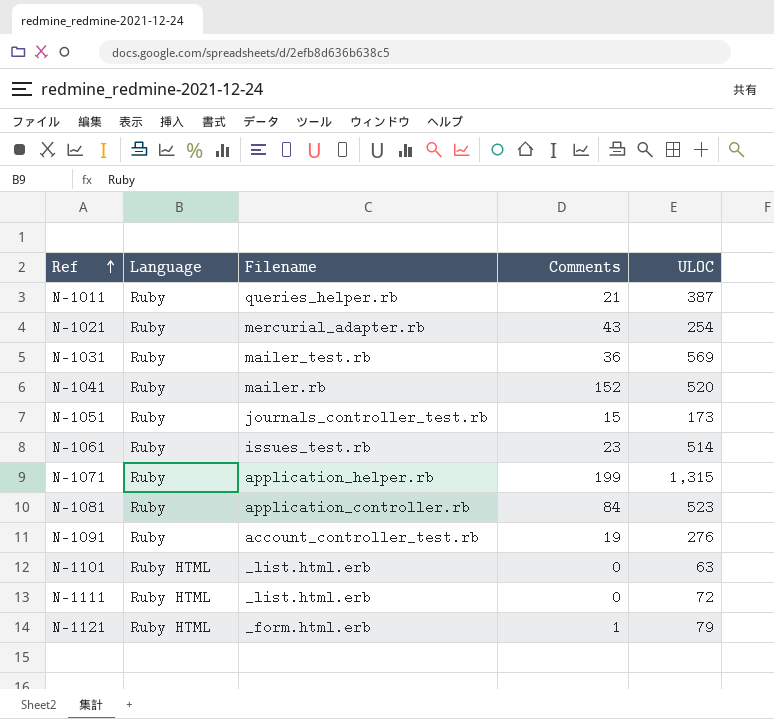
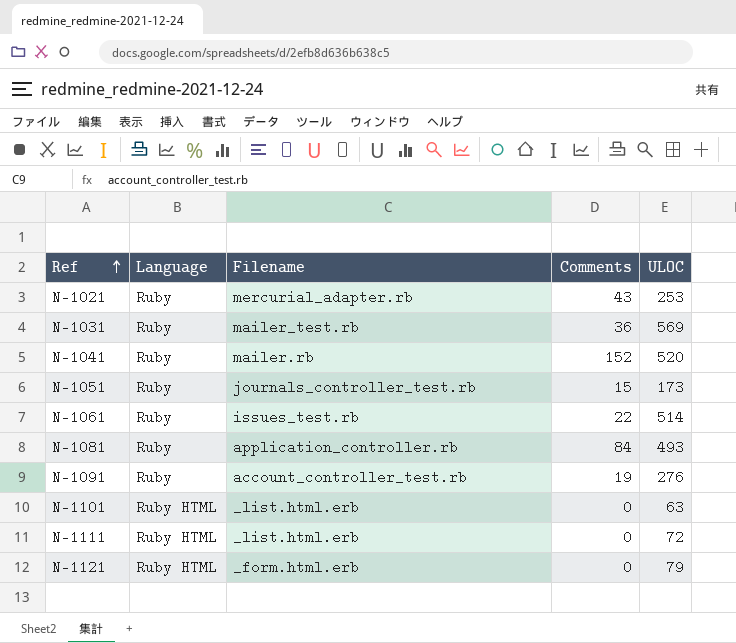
row N-1011: Ruby | queries_helper.rb | 21 | 387 -> none
row N-1071: Ruby | application_helper.rb | 199 | 1,315 -> none
N-1021 | ULOC: 254 -> 253
N-1061 | Comments: 23 -> 22
N-1081 | ULOC: 523 -> 493
N-1121 | Comments: 1 -> 0

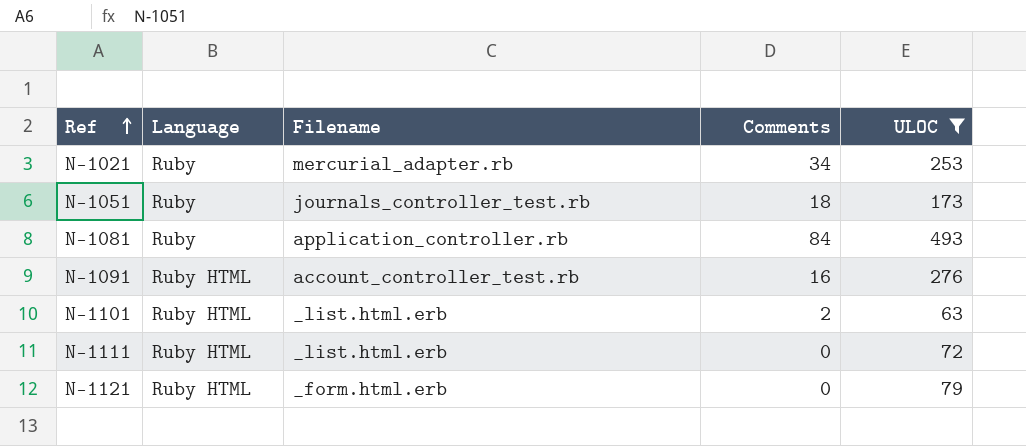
filter: none -> ULOC <= 493
N-1021 | Comments: 43 -> 34
N-1051 | Comments: 15 -> 18
N-1091 | Language: Ruby -> Ruby HTML
N-1091 | Comments: 19 -> 16
N-1101 | Comments: 0 -> 2

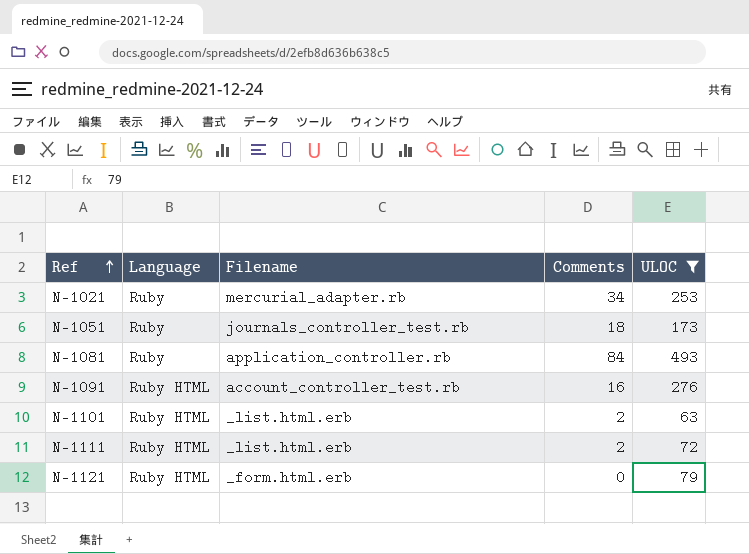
N-1111 | Comments: 0 -> 2

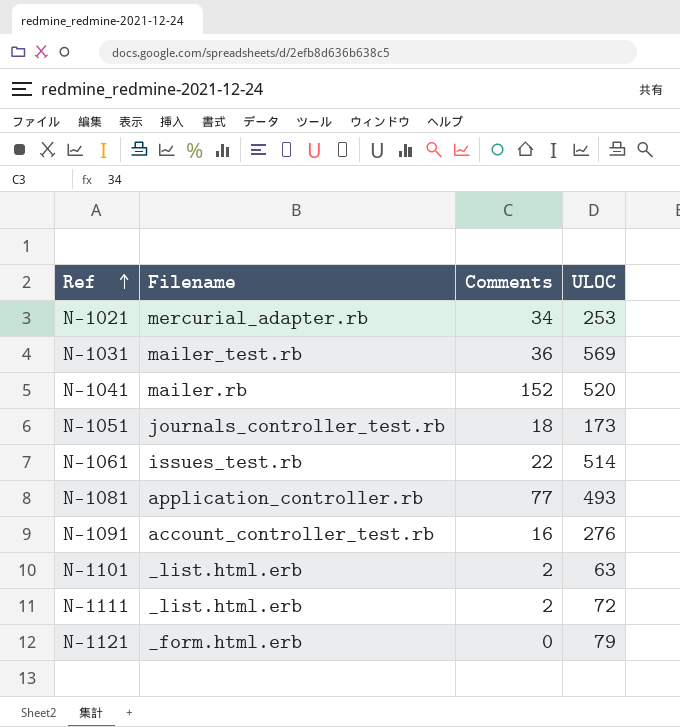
filter: ULOC <= 493 -> none
column Language | position: 2 -> none
N-1081 | Comments: 84 -> 77

